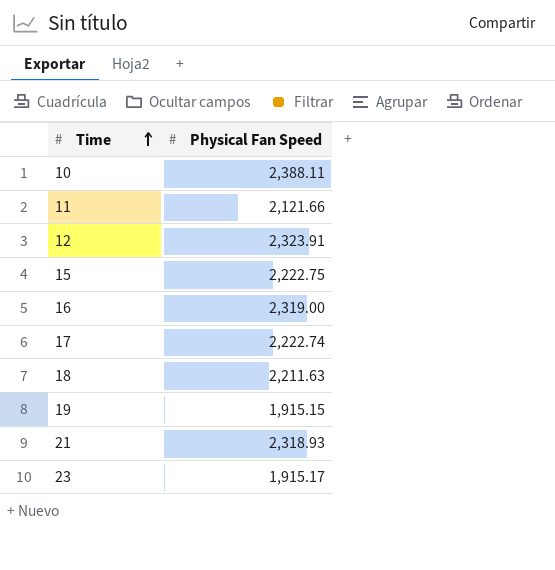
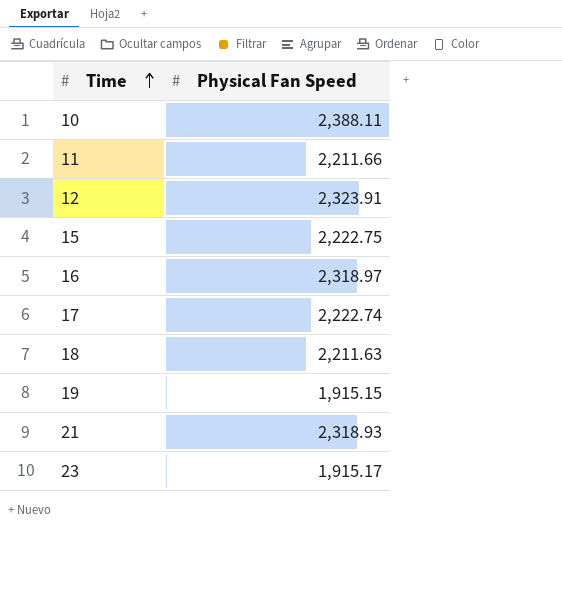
11 | Physical Fan Speed: 2,121.66 -> 2,211.66
16 | Physical Fan Speed: 2,319.00 -> 2,318.97

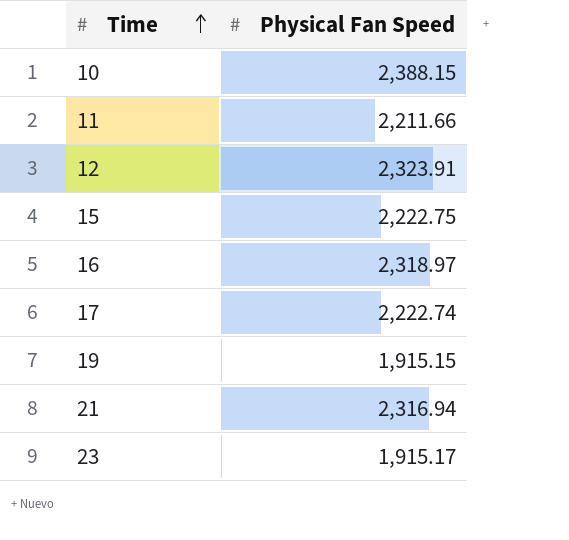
row 18: 2,211.63 -> none
10 | Physical Fan Speed: 2,388.11 -> 2,388.15
21 | Physical Fan Speed: 2,318.93 -> 2,316.94

